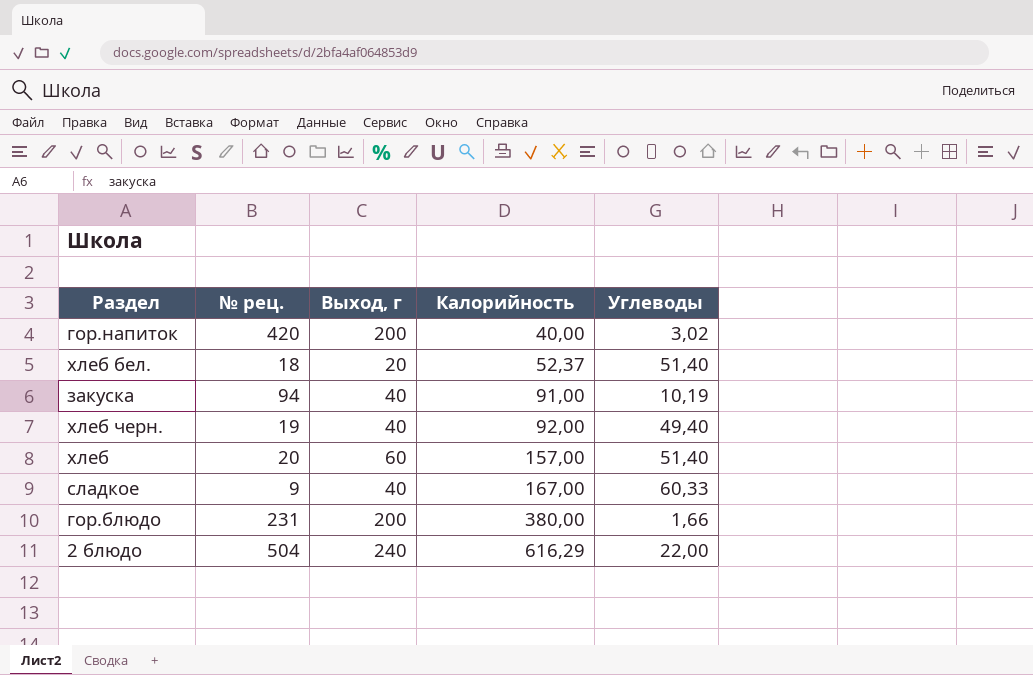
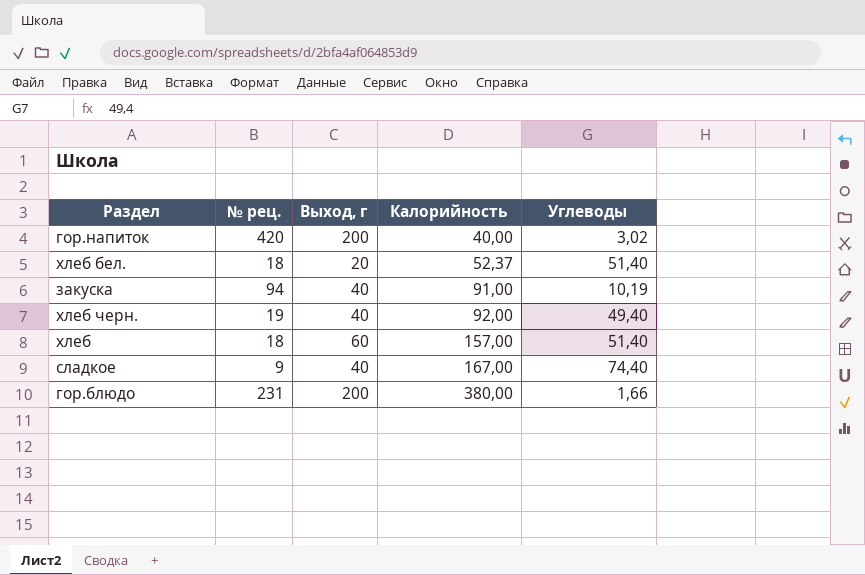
row 2 блюдо: 504 | 240 | 616,29 | 22,00 -> none
хлеб | № рец.: 20 -> 18
сладкое | Углеводы: 60,33 -> 74,40

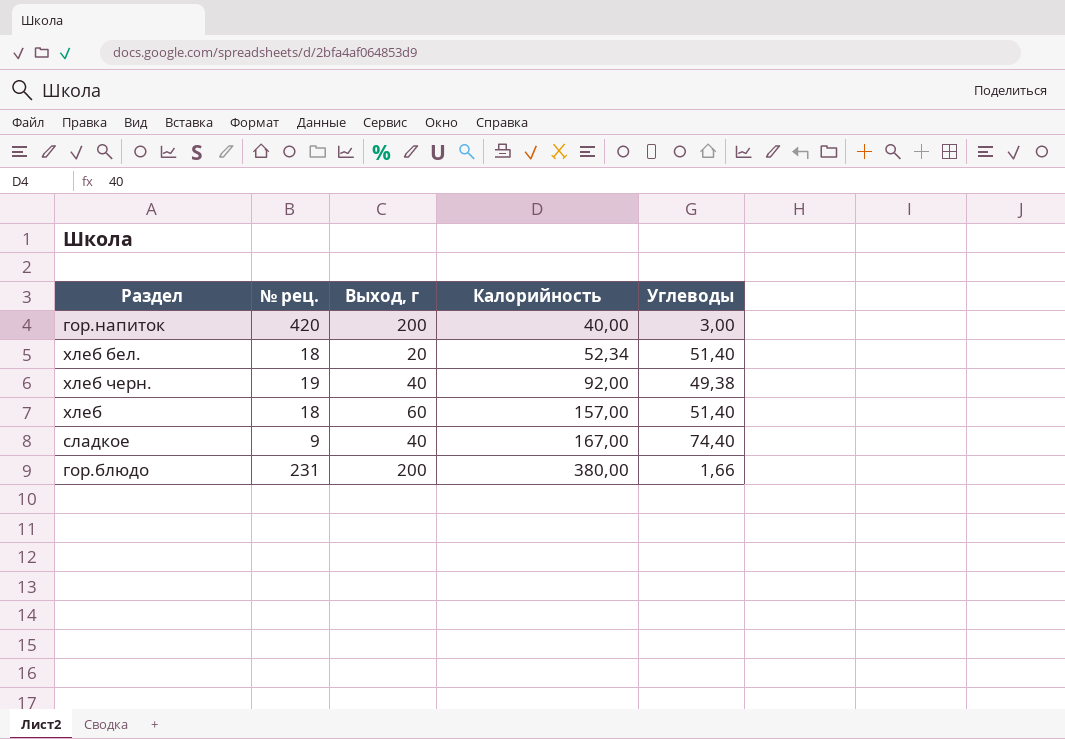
row закуска: 94 | 40 | 91,00 | 10,19 -> none
гор.напиток | Углеводы: 3,02 -> 3,00
хлеб бел. | Калорийность: 52,37 -> 52,34
хлеб черн. | Углеводы: 49,40 -> 49,38

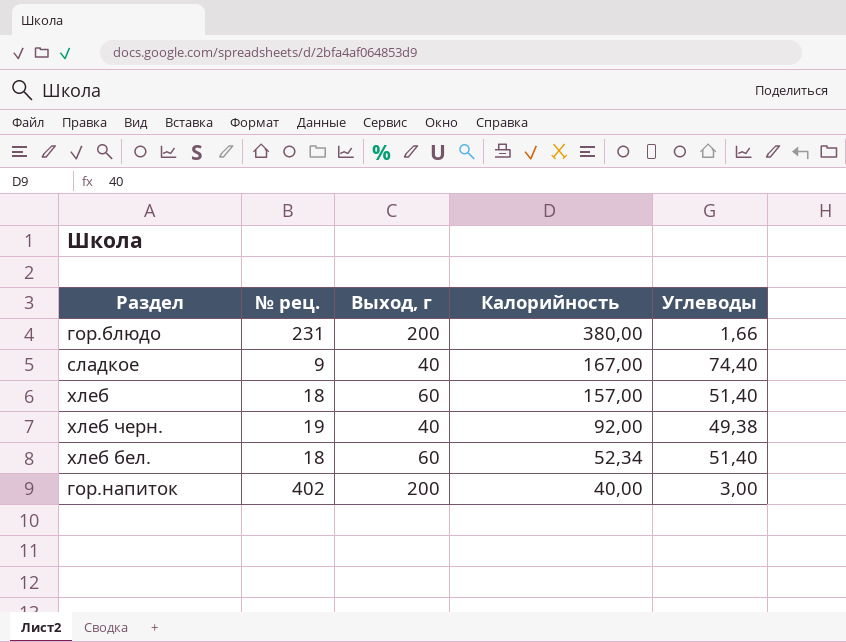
row order: Калорийность ascending -> Калорийность descending
хлеб бел. | Выход, г: 20 -> 60
гор.напиток | № рец.: 420 -> 402

